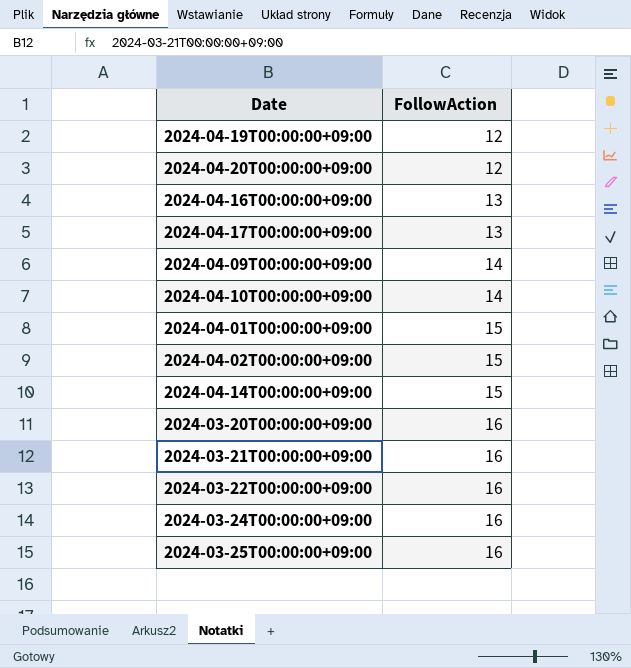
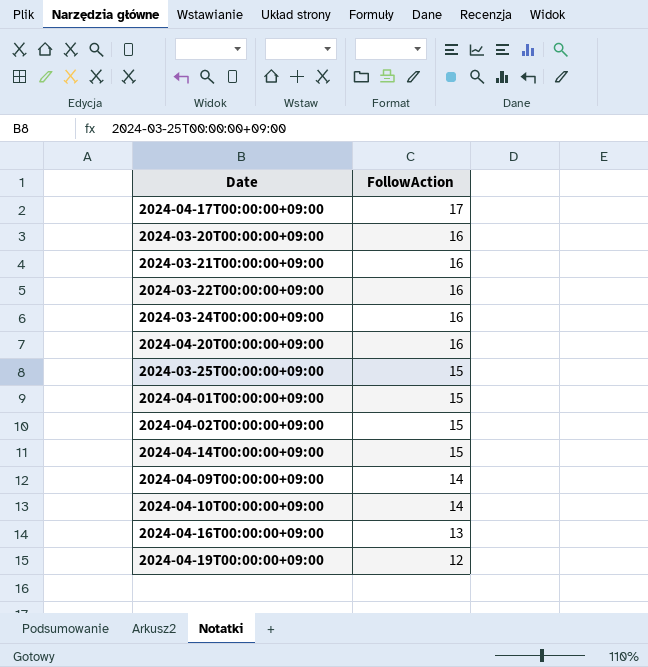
row order: FollowAction ascending -> FollowAction descending
2024-04-17T00:00:00+09:00 | FollowAction: 13 -> 17
2024-04-20T00:00:00+09:00 | FollowAction: 12 -> 16
2024-03-25T00:00:00+09:00 | FollowAction: 16 -> 15

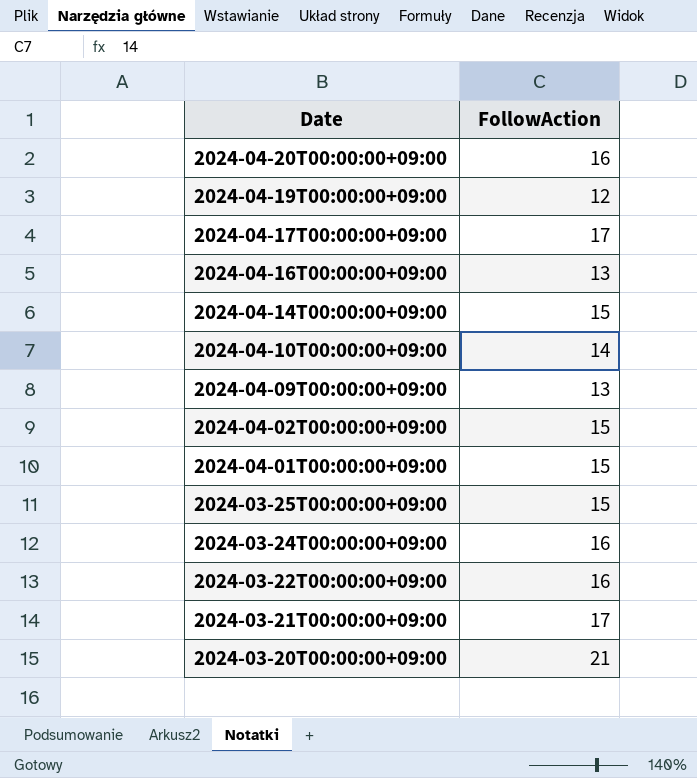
row order: FollowAction descending -> Date descending
2024-04-09T00:00:00+09:00 | FollowAction: 14 -> 13
2024-03-21T00:00:00+09:00 | FollowAction: 16 -> 17
2024-03-20T00:00:00+09:00 | FollowAction: 16 -> 21

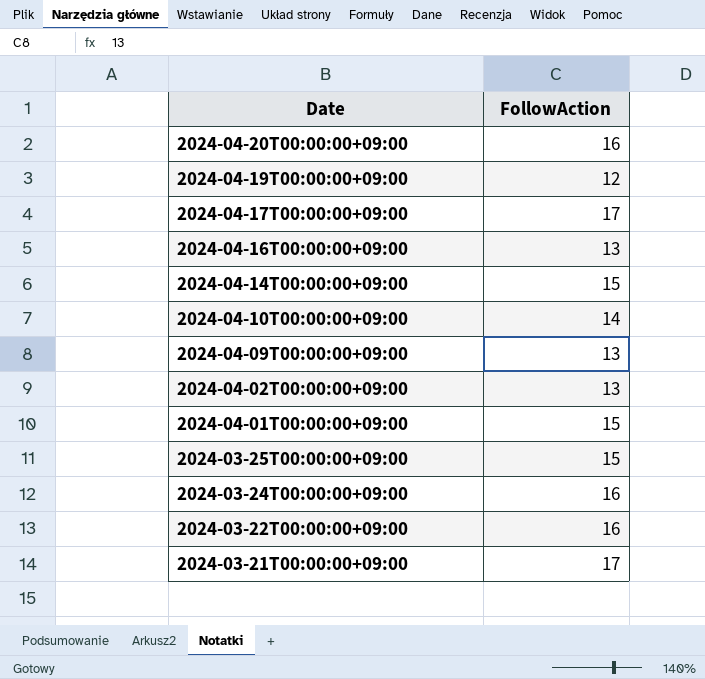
row 2024-03-20T00:00:00+09:00: 21 -> none
2024-04-02T00:00:00+09:00 | FollowAction: 15 -> 13

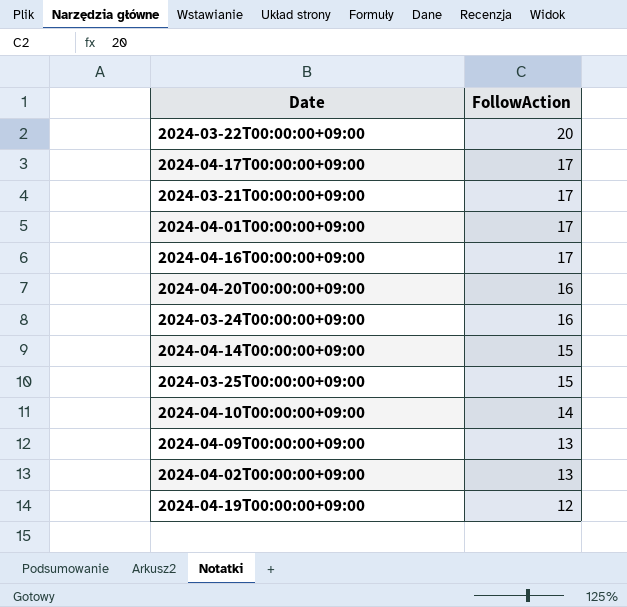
row order: Date descending -> FollowAction descending
2024-03-22T00:00:00+09:00 | FollowAction: 16 -> 20
2024-04-01T00:00:00+09:00 | FollowAction: 15 -> 17
2024-04-16T00:00:00+09:00 | FollowAction: 13 -> 17

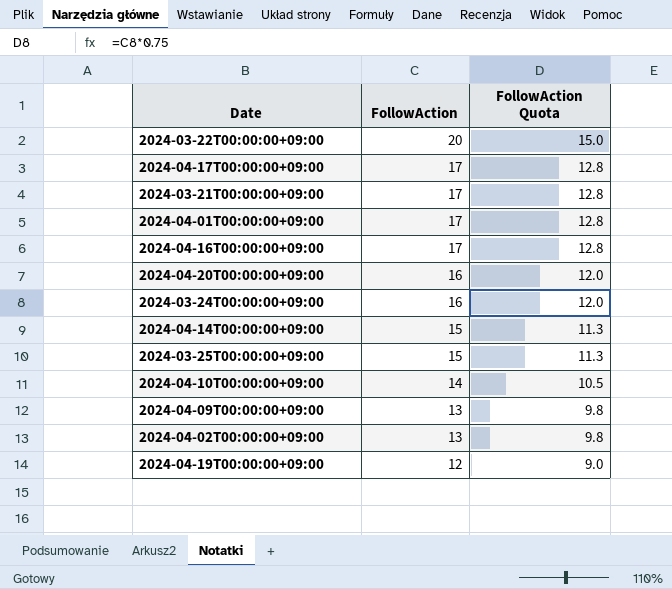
column FollowAction Quota | formula: none -> [FollowAction] * 0.75

